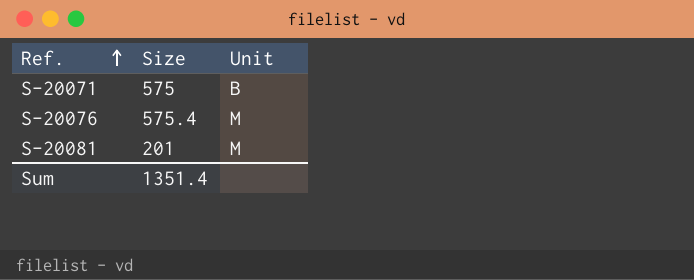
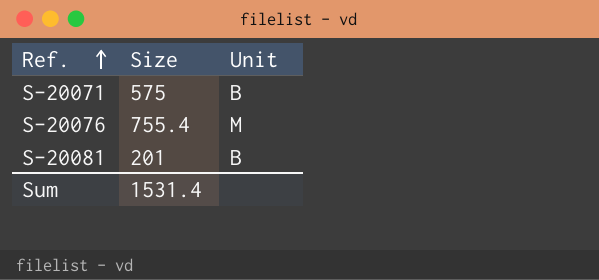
S-20076 | Size: 575.4 -> 755.4
S-20081 | Unit: M -> B
Sum | Size: 1351.4 -> 1531.4

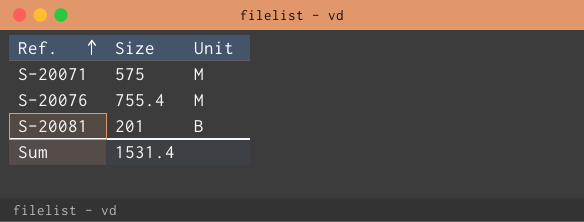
S-20071 | Unit: B -> M

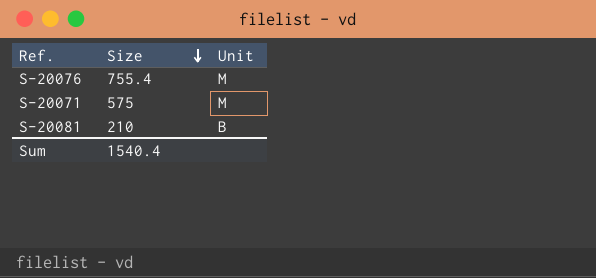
row order: Ref. ascending -> Size descending
S-20081 | Size: 201 -> 210
Sum | Size: 1531.4 -> 1540.4

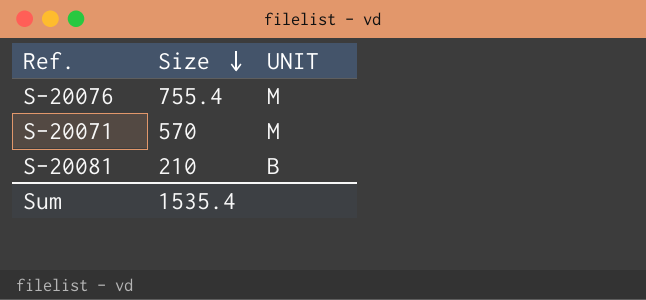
column name: Unit -> UNIT
S-20071 | Size: 575 -> 570
Sum | Size: 1540.4 -> 1535.4

